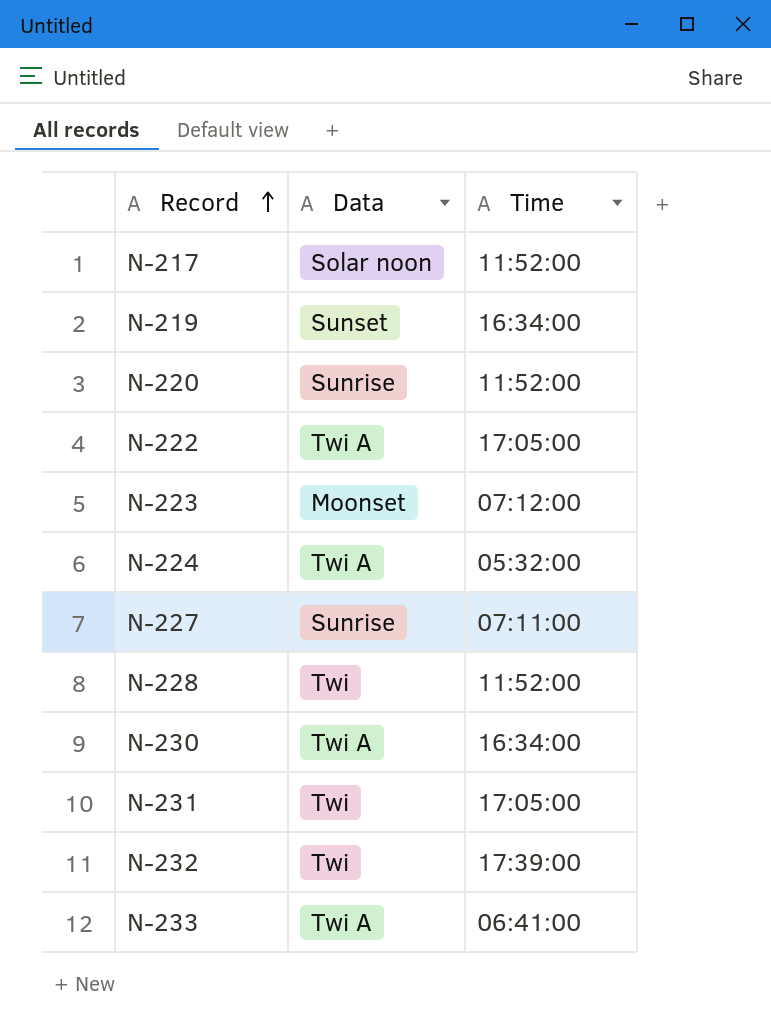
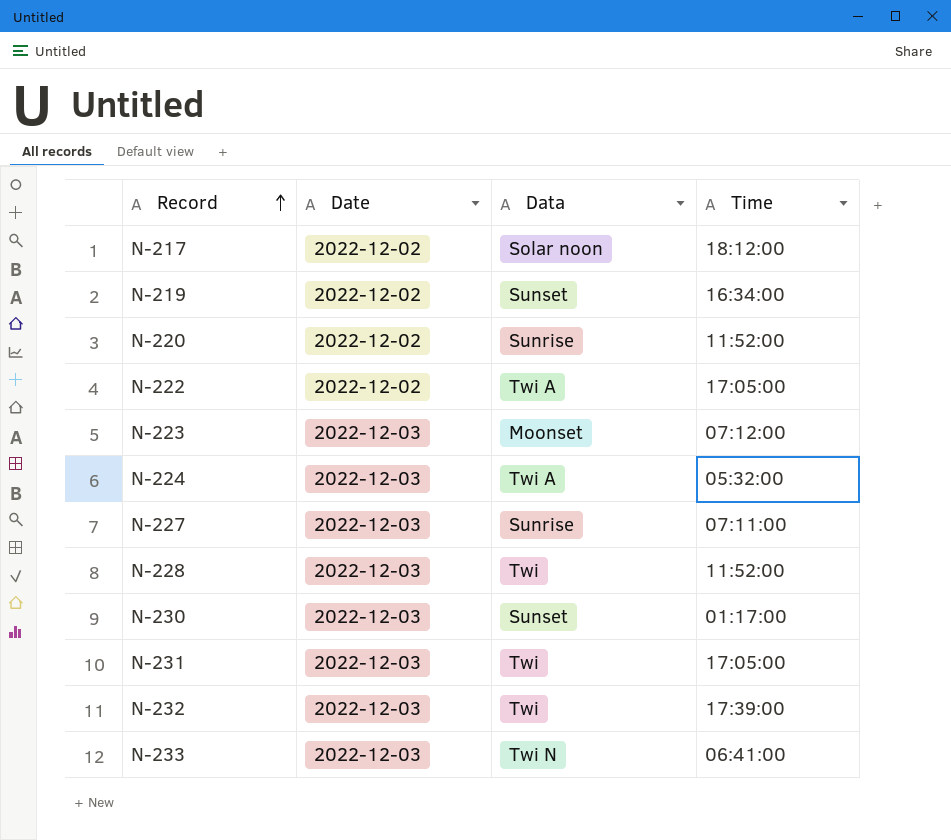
column Date | position: none -> 2
N-217 | Time: 11:52:00 -> 18:12:00
N-230 | Data: Twi A -> Sunset
N-230 | Time: 16:34:00 -> 01:17:00
N-233 | Data: Twi A -> Twi N

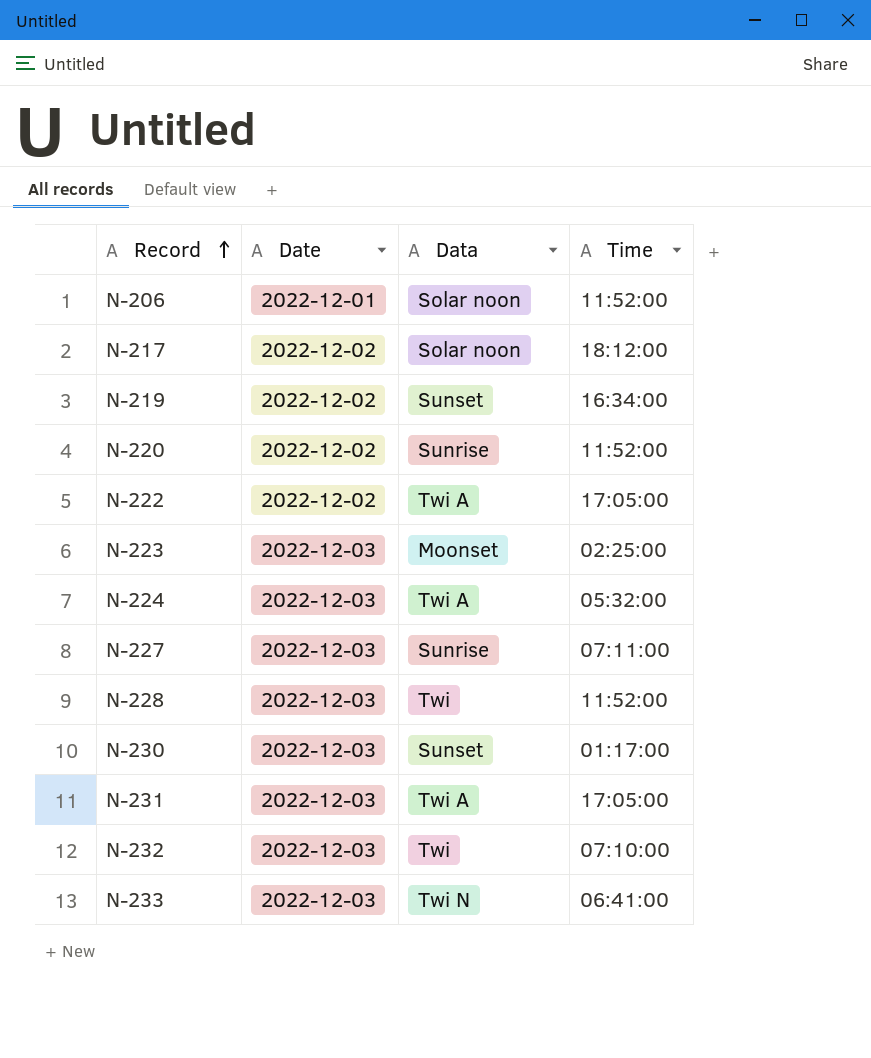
row N-206: none -> 2022-12-01 | Solar noon | 11:52:00
N-223 | Time: 07:12:00 -> 02:25:00
N-231 | Data: Twi -> Twi A
N-232 | Time: 17:39:00 -> 07:10:00

